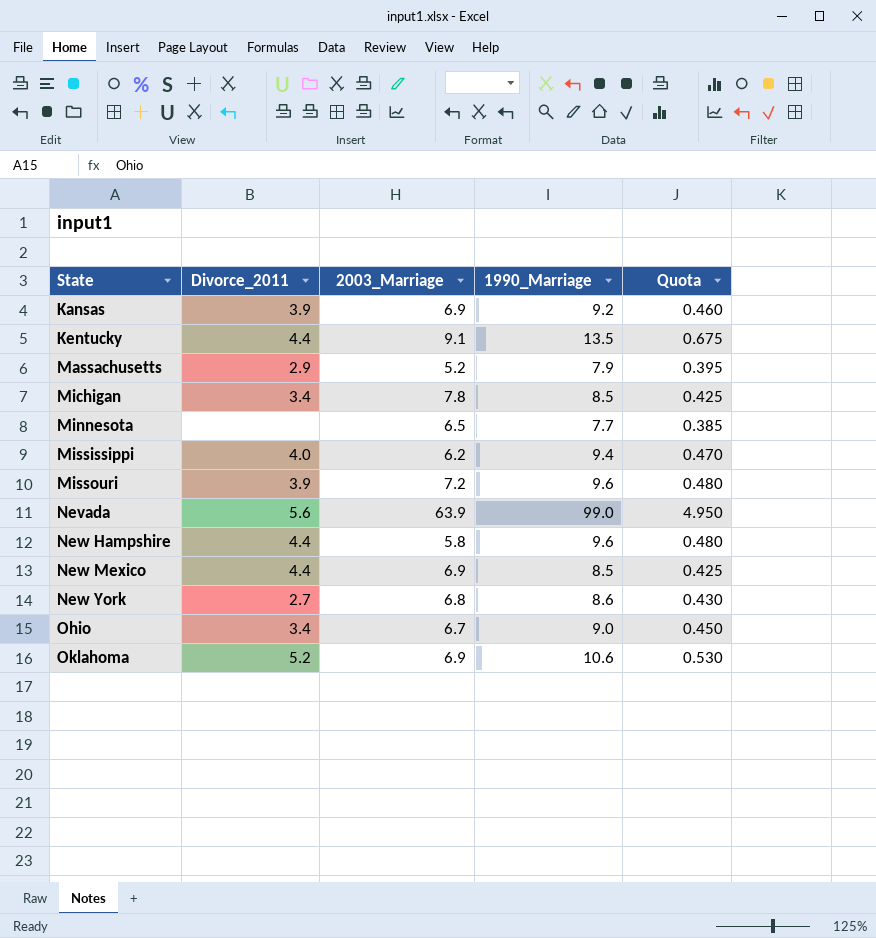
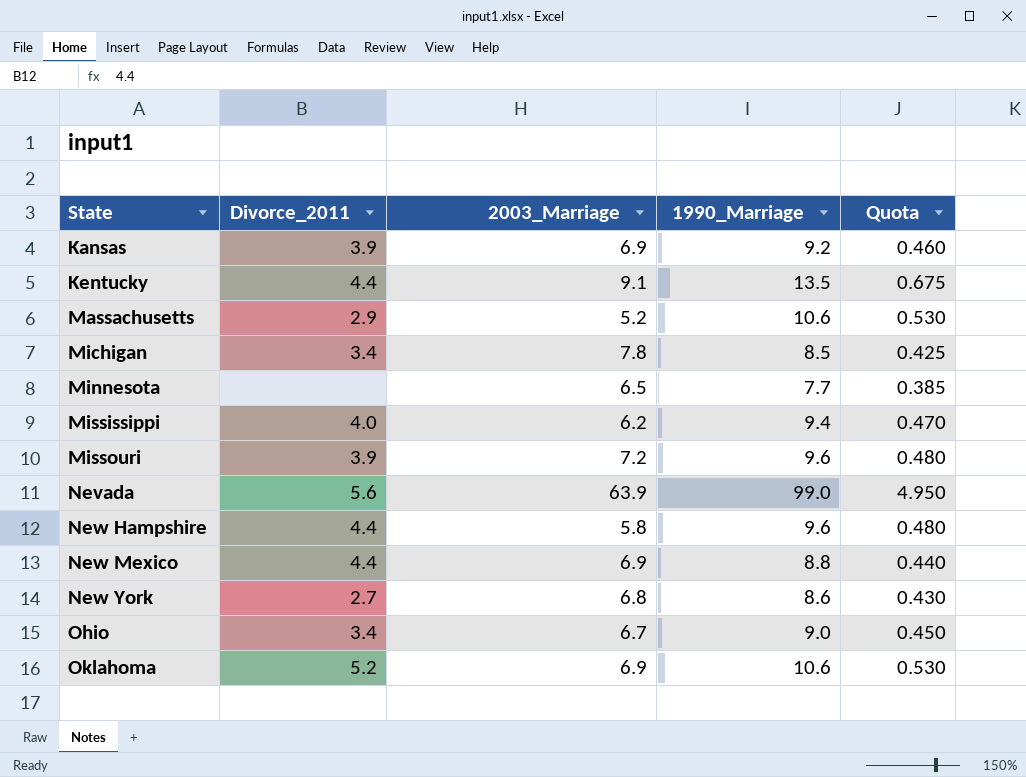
Massachusetts | 1990_Marriage: 7.9 -> 10.6
Massachusetts | Quota: 0.395 -> 0.530
New Mexico | 1990_Marriage: 8.5 -> 8.8
New Mexico | Quota: 0.425 -> 0.440

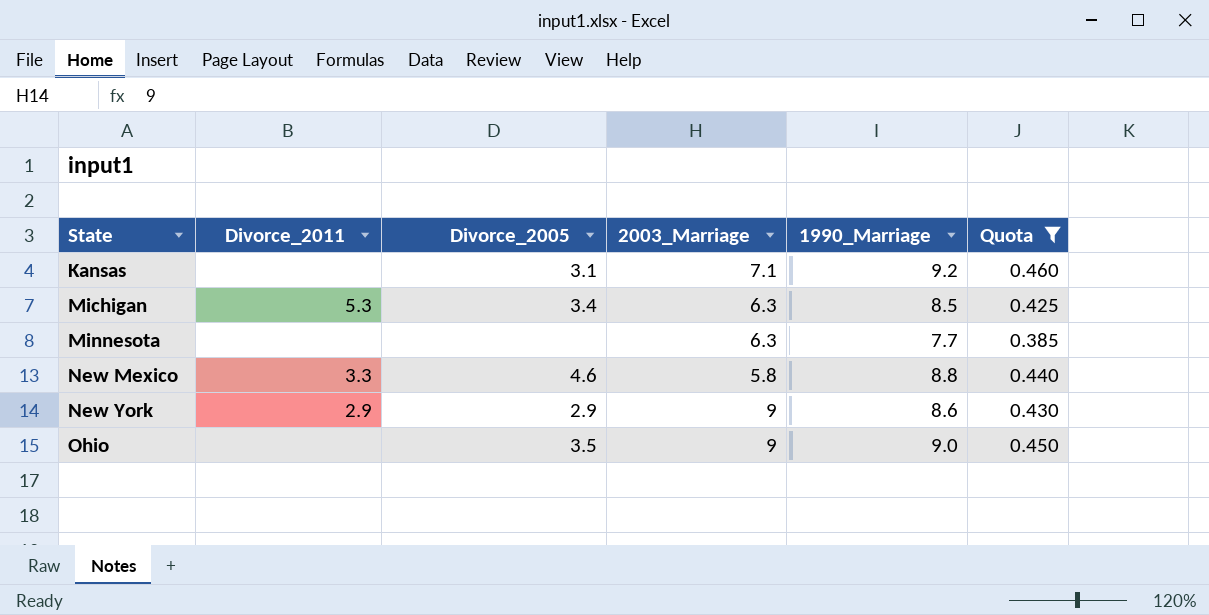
filter: none -> Quota <= 0.460
column Divorce_2005 | position: none -> 3
Kansas | Divorce_2011: 3.9 -> none
Kansas | 2003_Marriage: 6.9 -> 7.1
Michigan | Divorce_2011: 3.4 -> 5.3
Michigan | 2003_Marriage: 7.8 -> 6.3
Minnesota | 2003_Marriage: 6.5 -> 6.3
New Mexico | Divorce_2011: 4.4 -> 3.3
New Mexico | 2003_Marriage: 6.9 -> 5.8
New York | Divorce_2011: 2.7 -> 2.9
New York | 2003_Marriage: 6.8 -> 9
Ohio | Divorce_2011: 3.4 -> none
Ohio | 2003_Marriage: 6.7 -> 9

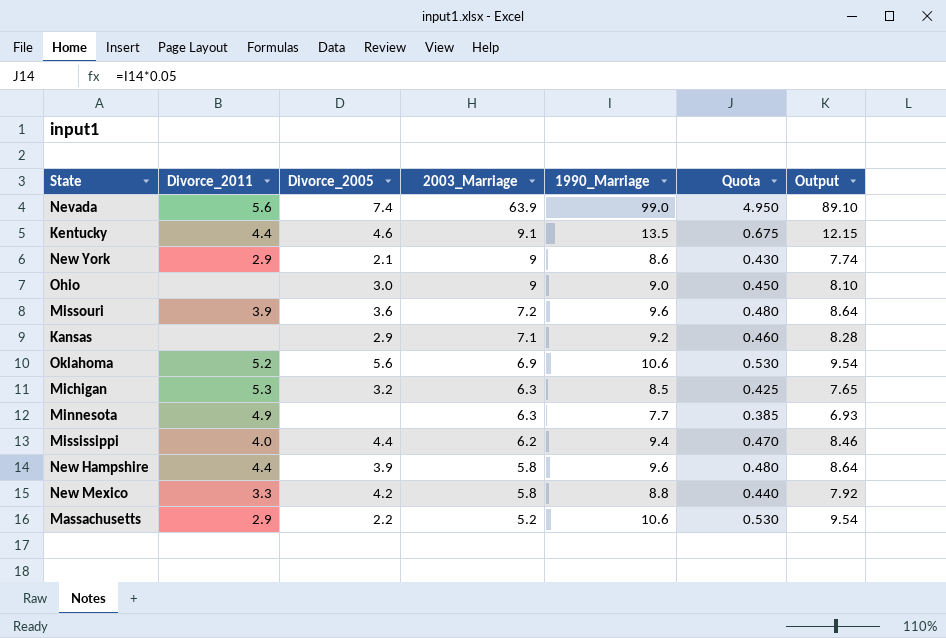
filter: Quota <= 0.460 -> none
row order: State ascending -> 2003_Marriage descending
column Output | formula: none -> [1990_Marriage] * 0.9
New York | Divorce_2005: 2.9 -> 2.1
Ohio | Divorce_2005: 3.5 -> 3.0
Kansas | Divorce_2005: 3.1 -> 2.9
Michigan | Divorce_2005: 3.4 -> 3.2
Minnesota | Divorce_2011: none -> 4.9
New Mexico | Divorce_2005: 4.6 -> 4.2

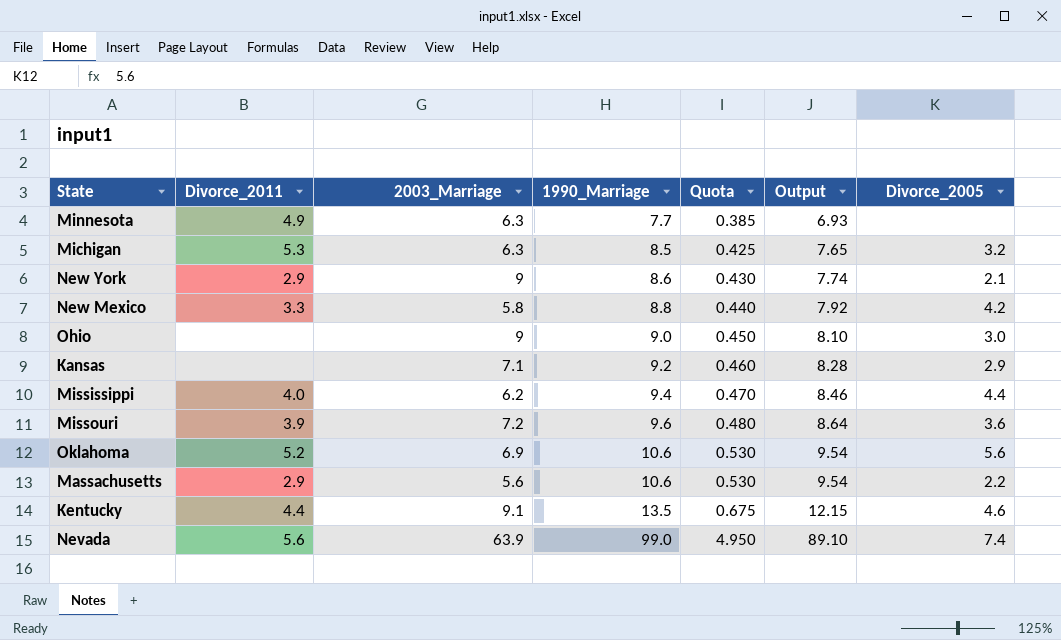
row order: 2003_Marriage descending -> 1990_Marriage ascending
column Divorce_2005 | position: 3 -> 7
row New Hampshire: 4.4 | 3.9 | 5.8 | 9.6 | 0.480 | 8.64 -> none
Massachusetts | 2003_Marriage: 5.2 -> 5.6

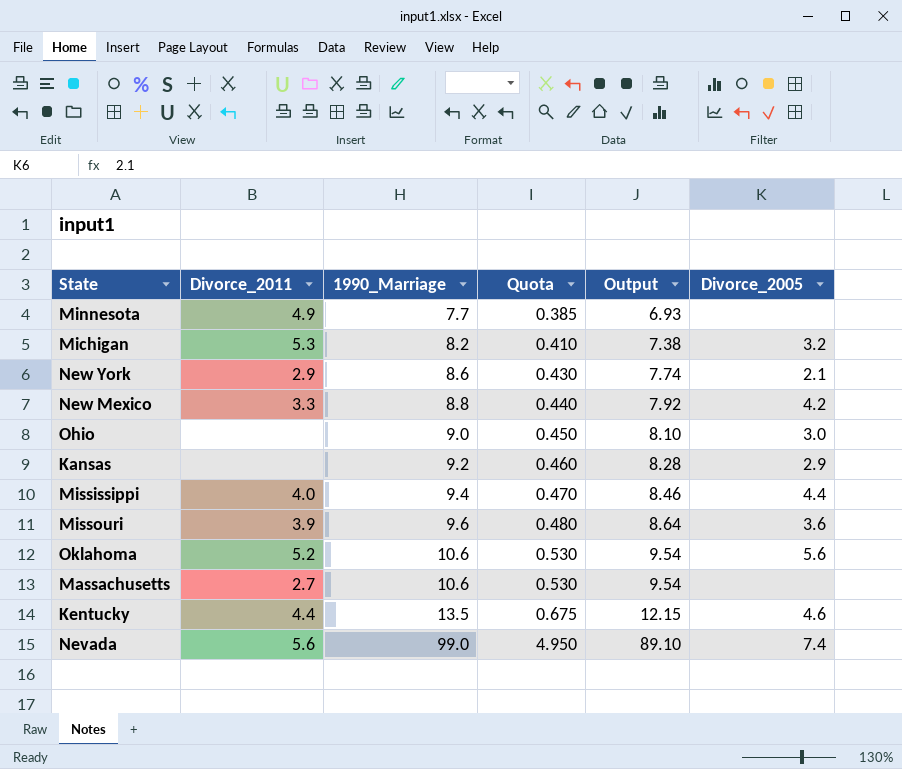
column 2003_Marriage | position: 3 -> none
Michigan | 1990_Marriage: 8.5 -> 8.2
Michigan | Quota: 0.425 -> 0.410
Michigan | Output: 7.65 -> 7.38
Massachusetts | Divorce_2011: 2.9 -> 2.7
Massachusetts | Divorce_2005: 2.2 -> none

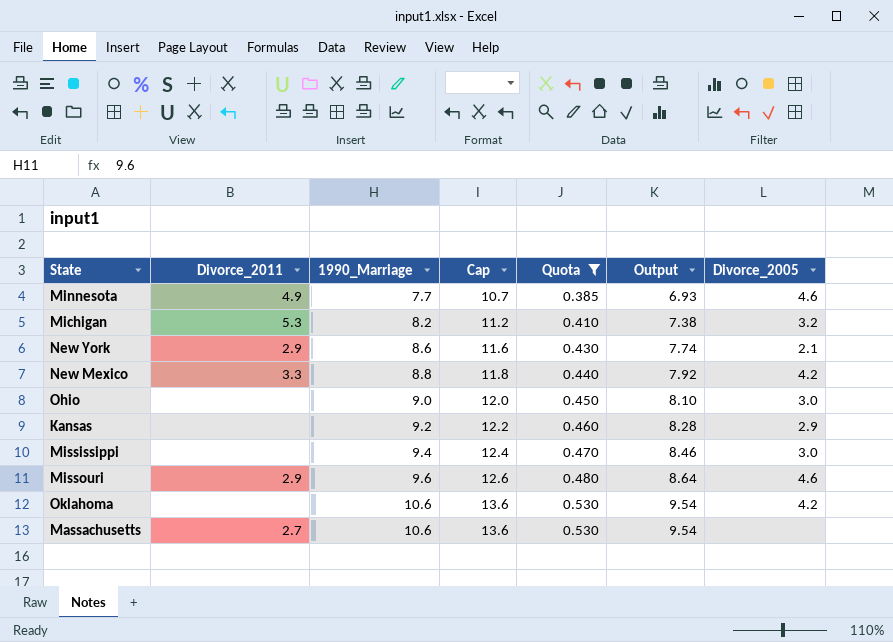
filter: none -> Quota <= 0.530
column Cap | formula: none -> [1990_Marriage] + 3
Minnesota | Divorce_2005: none -> 4.6
Mississippi | Divorce_2011: 4.0 -> none
Mississippi | Divorce_2005: 4.4 -> 3.0
Missouri | Divorce_2011: 3.9 -> 2.9
Missouri | Divorce_2005: 3.6 -> 4.6
Oklahoma | Divorce_2011: 5.2 -> none
Oklahoma | Divorce_2005: 5.6 -> 4.2

